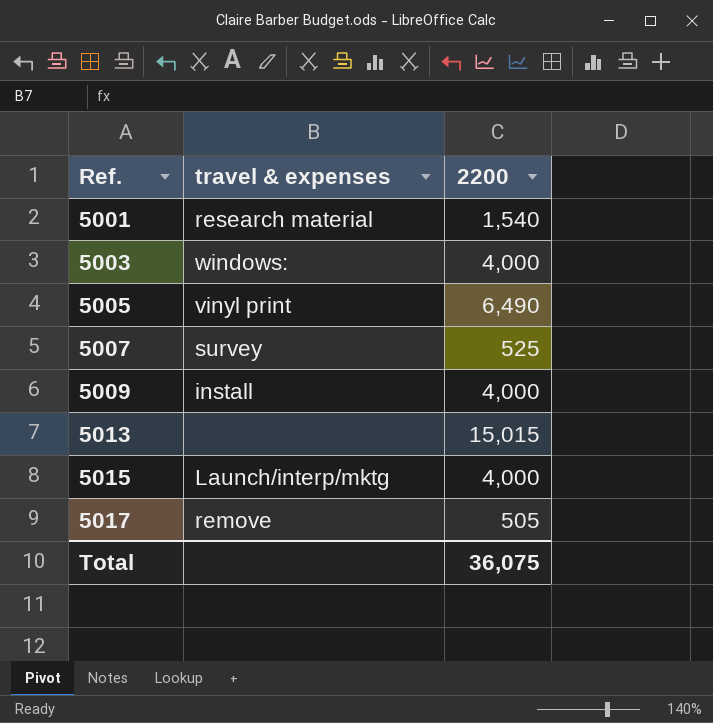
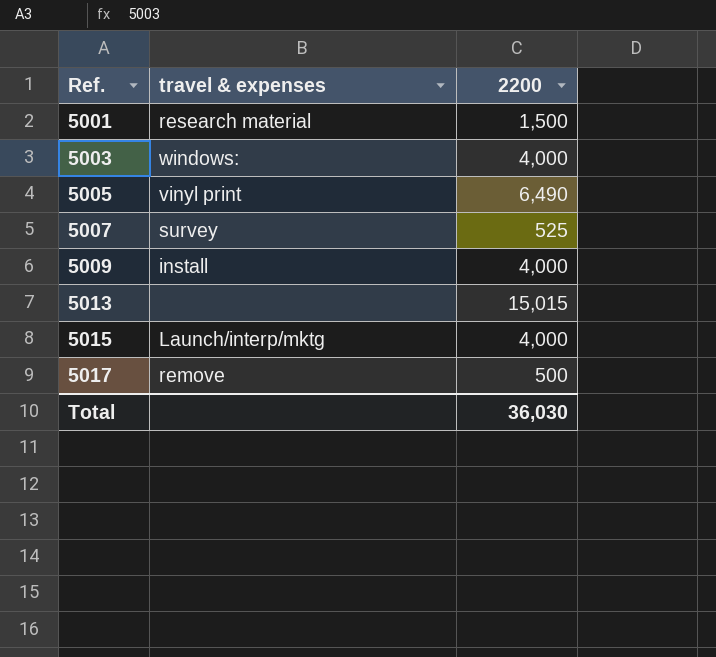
5001 | 2200: 1,540 -> 1,500
5017 | 2200: 505 -> 500
Total | 2200: 36,075 -> 36,030

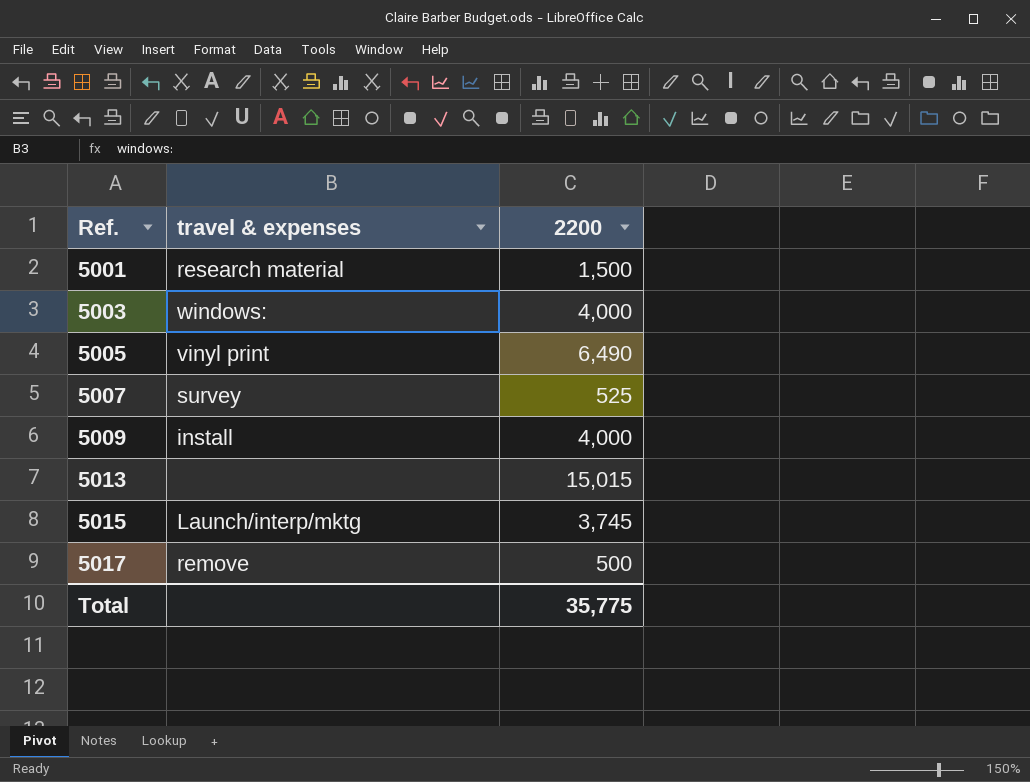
5015 | 2200: 4,000 -> 3,745
Total | 2200: 36,030 -> 35,775

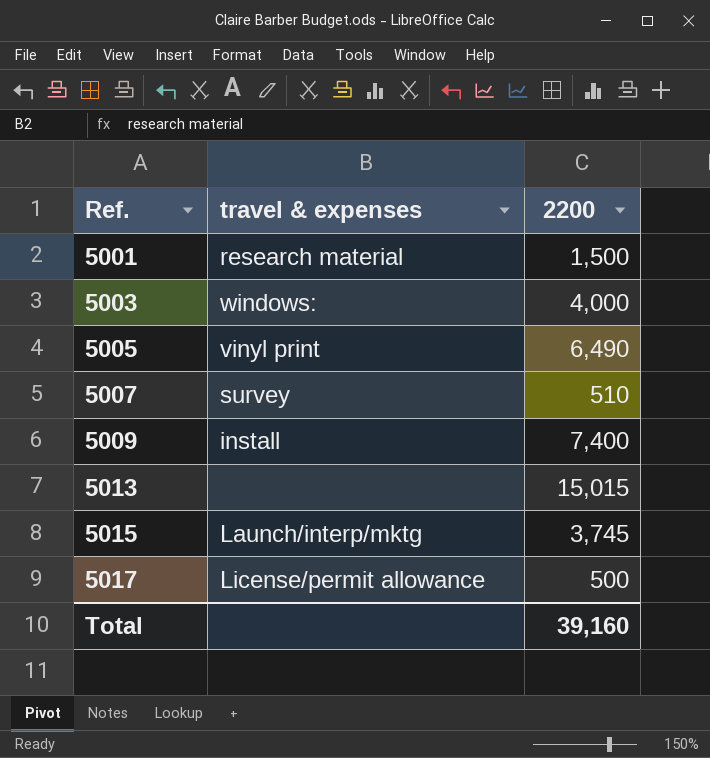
5007 | 2200: 525 -> 510
5009 | 2200: 4,000 -> 7,400
5017 | travel & expenses: remove -> License/permit allowance
Total | 2200: 35,775 -> 39,160

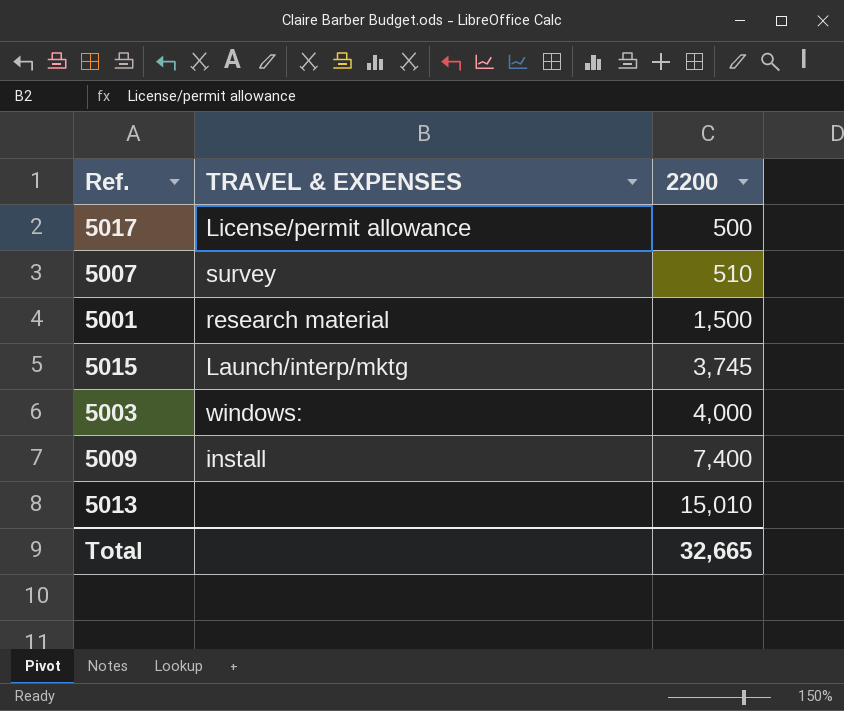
row order: Ref. ascending -> 2200 ascending
column name: travel & expenses -> TRAVEL & EXPENSES
row 5005: vinyl print | 6,490 -> none
5013 | 2200: 15,015 -> 15,010
Total | 2200: 39,160 -> 32,665

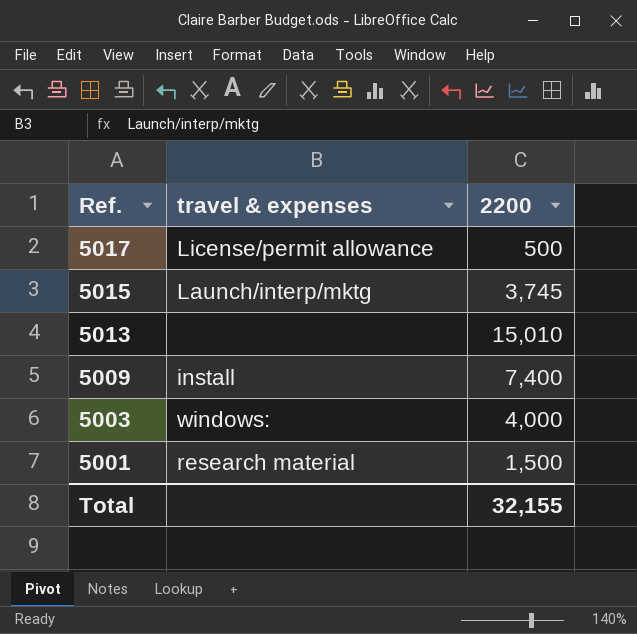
row order: 2200 ascending -> Ref. descending
column name: TRAVEL & EXPENSES -> travel & expenses
row 5007: survey | 510 -> none
Total | 2200: 32,665 -> 32,155

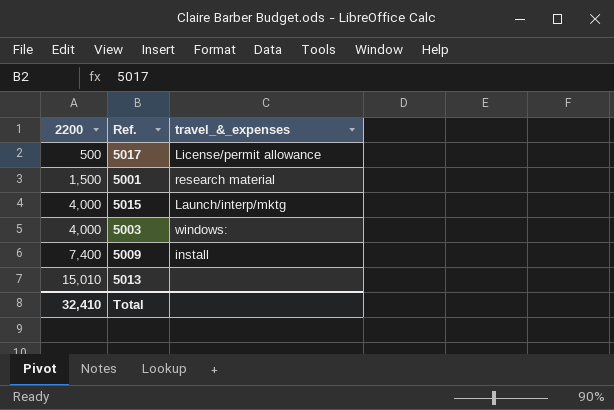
row order: Ref. descending -> 2200 ascending
column 2200 | position: 3 -> 1
column name: travel & expenses -> travel_&_expenses
5015 | 2200: 3,745 -> 4,000
Total | 2200: 32,155 -> 32,410

